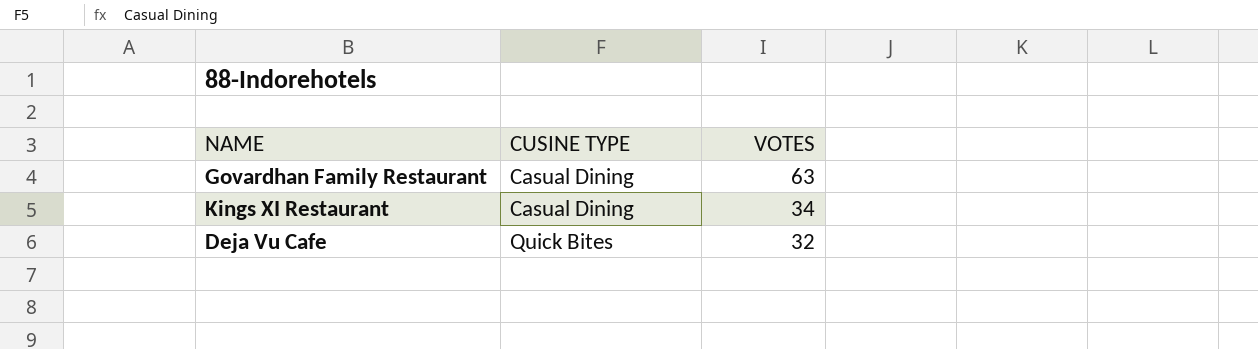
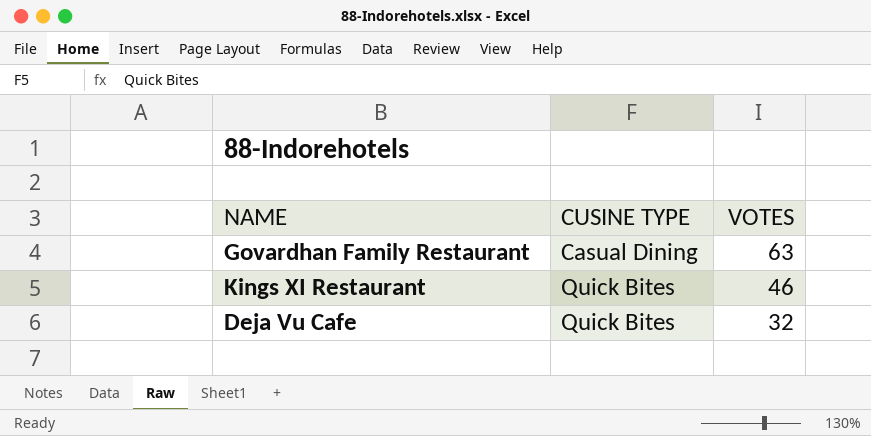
Kings XI Restaurant | CUSINE TYPE: Casual Dining -> Quick Bites
Kings XI Restaurant | VOTES: 34 -> 46

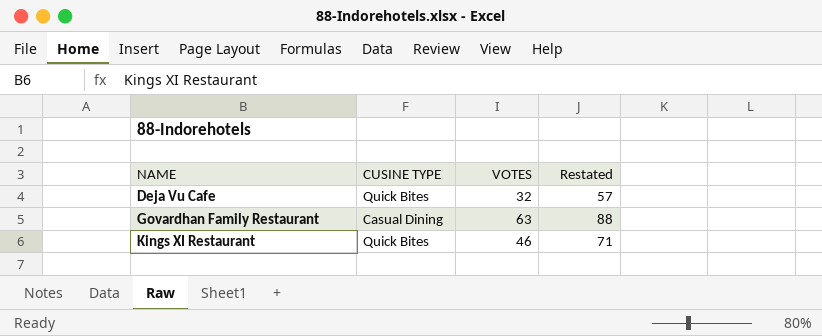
row order: CUSINE TYPE ascending -> NAME ascending
column Restated | formula: none -> [VOTES] + 25

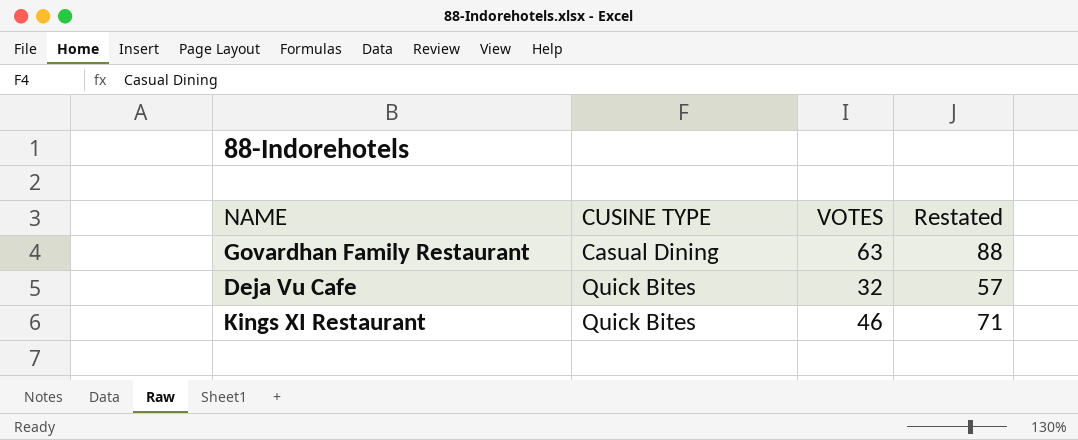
row order: NAME ascending -> CUSINE TYPE ascending

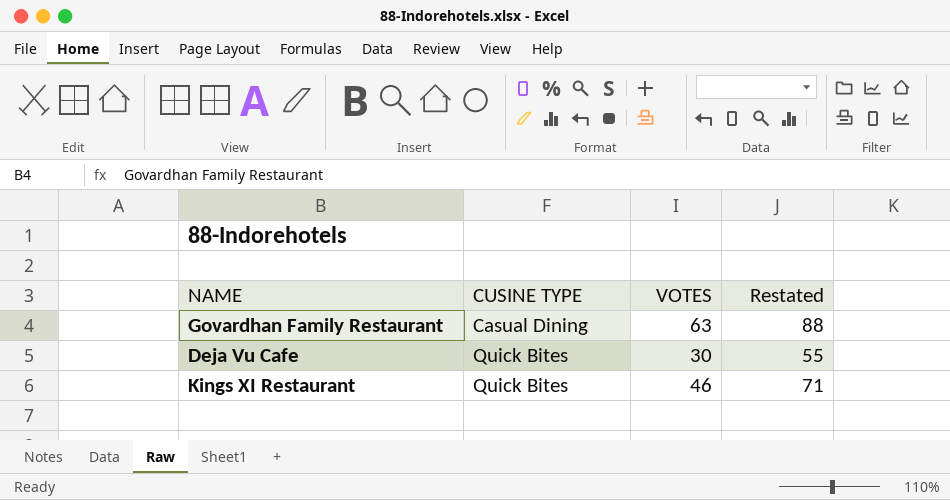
Deja Vu Cafe | VOTES: 32 -> 30
Deja Vu Cafe | Restated: 57 -> 55

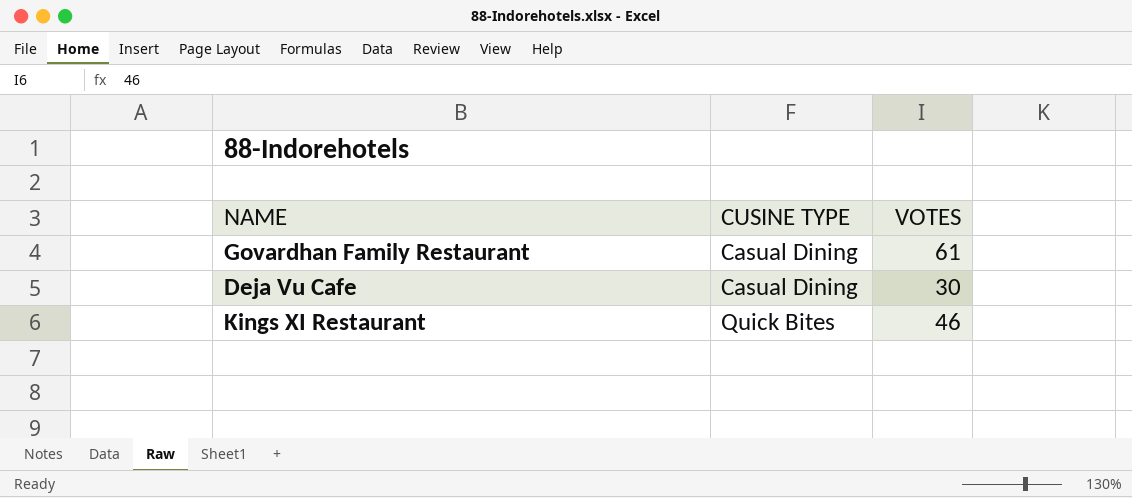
column Restated | formula: [VOTES] + 25 -> none
Govardhan Family Restaurant | VOTES: 63 -> 61
Deja Vu Cafe | CUSINE TYPE: Quick Bites -> Casual Dining

